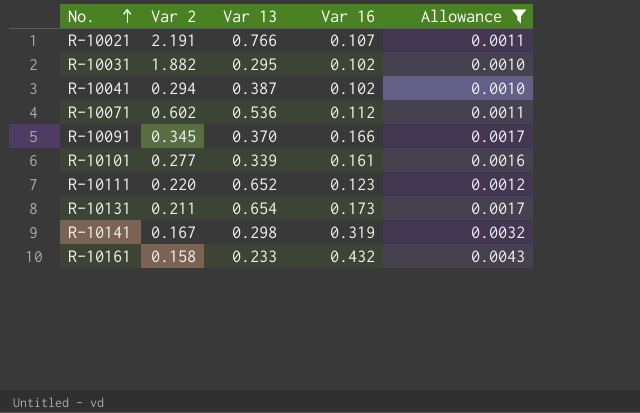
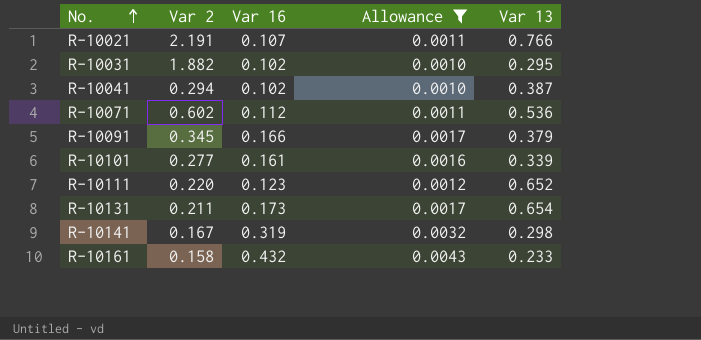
column Var 13 | position: 3 -> 5
R-10091 | Var 13: 0.370 -> 0.379

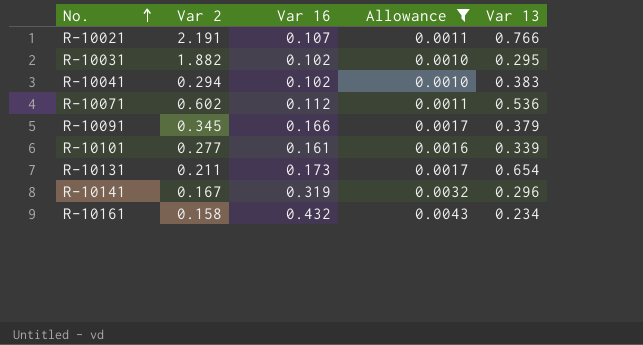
row R-10111: 0.220 | 0.123 | 0.0012 | 0.652 -> none
R-10041 | Var 13: 0.387 -> 0.383
R-10141 | Var 13: 0.298 -> 0.296
R-10161 | Var 13: 0.233 -> 0.234

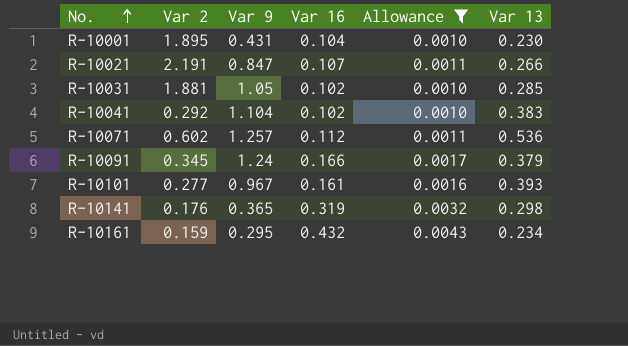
column Var 9 | position: none -> 3
row R-10131: 0.211 | 0.173 | 0.0017 | 0.654 -> none
row R-10001: none -> 1.895 | 0.431 | 0.104 | 0.0010 | 0.230
R-10021 | Var 13: 0.766 -> 0.266
R-10031 | Var 2: 1.882 -> 1.881
R-10031 | Var 13: 0.295 -> 0.285
R-10041 | Var 2: 0.294 -> 0.292
R-10101 | Var 13: 0.339 -> 0.393
R-10141 | Var 2: 0.167 -> 0.176
R-10141 | Var 13: 0.296 -> 0.298
R-10161 | Var 2: 0.158 -> 0.159

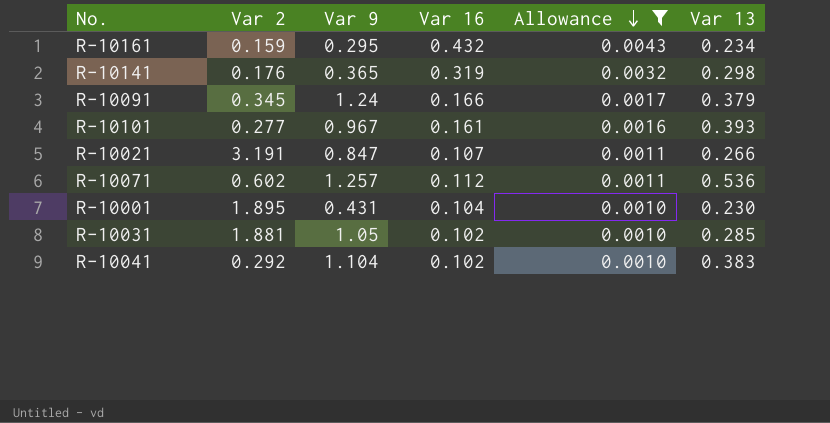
row order: No. ascending -> Allowance descending
R-10021 | Var 2: 2.191 -> 3.191

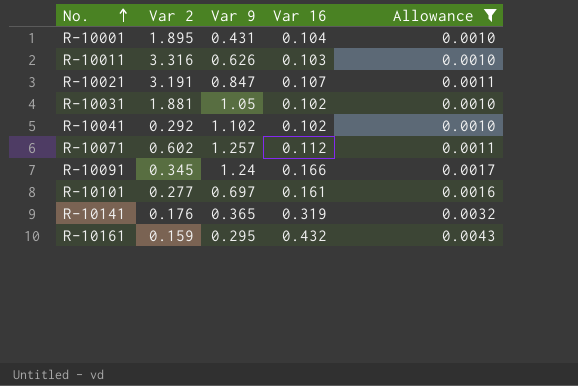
row order: Allowance descending -> No. ascending
column Var 13 | position: 6 -> none
row R-10011: none -> 3.316 | 0.626 | 0.103 | 0.0010
R-10041 | Var 9: 1.104 -> 1.102
R-10101 | Var 9: 0.967 -> 0.697

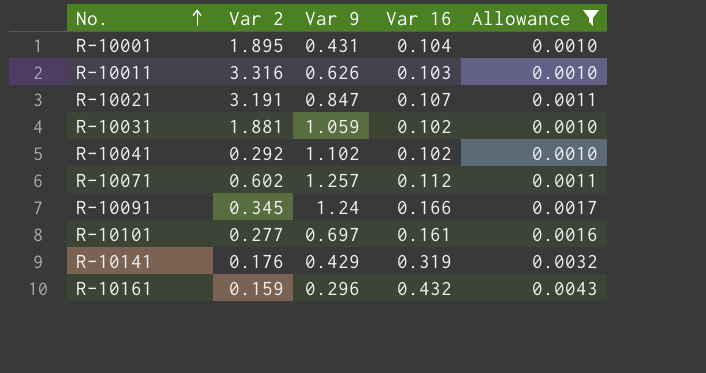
R-10031 | Var 9: 1.05 -> 1.059
R-10141 | Var 9: 0.365 -> 0.429
R-10161 | Var 9: 0.295 -> 0.296

